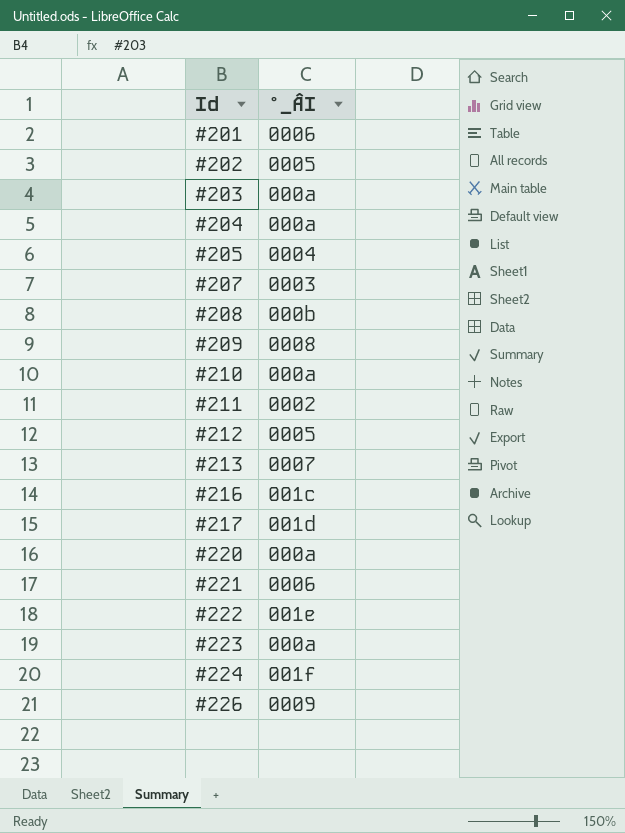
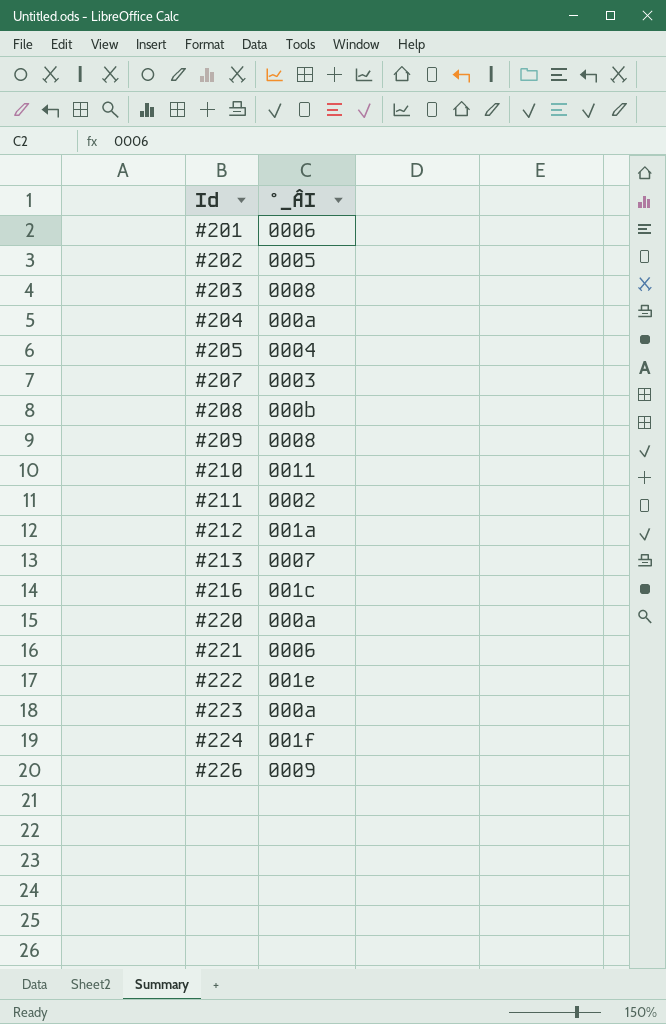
row #217: 001d -> none
#203 | °_ÂI: 000a -> 0008
#210 | °_ÂI: 000a -> 0011
#212 | °_ÂI: 0005 -> 001a

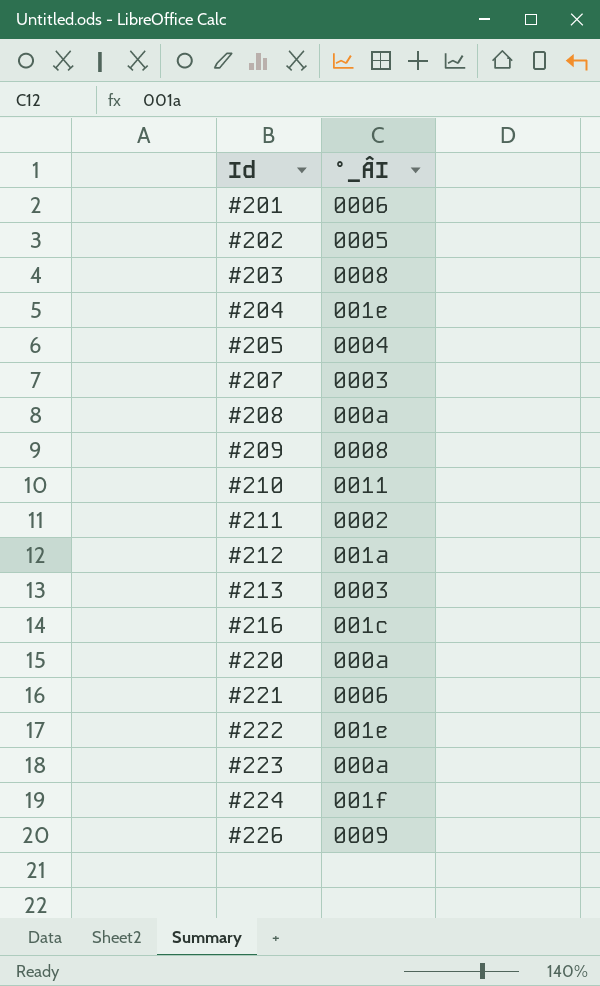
#204 | °_ÂI: 000a -> 001e
#208 | °_ÂI: 000b -> 000a
#213 | °_ÂI: 0007 -> 0003

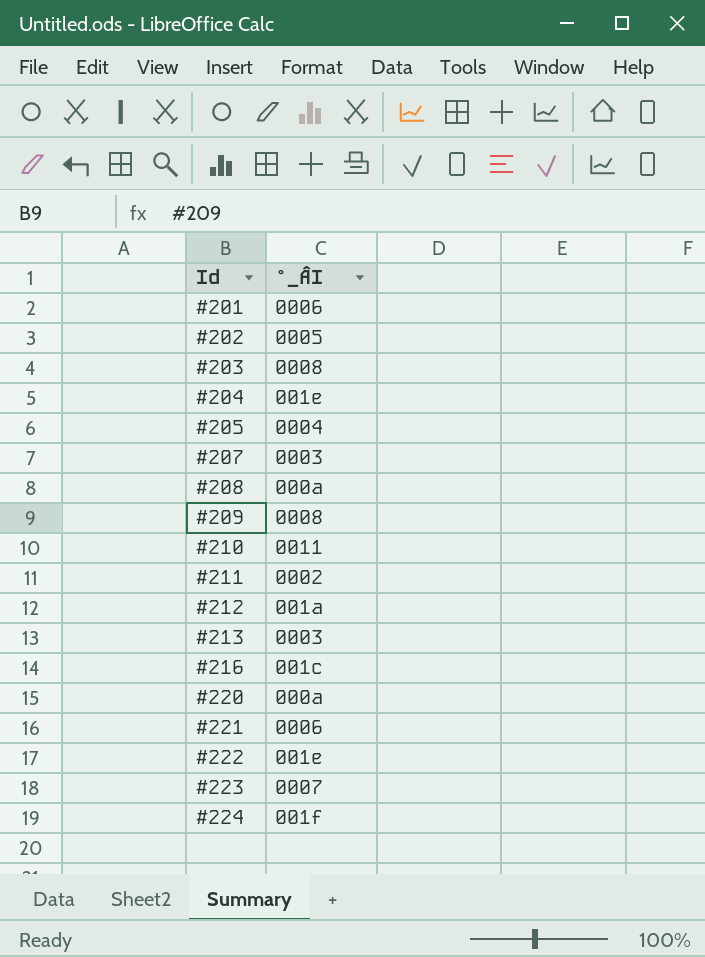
row #226: 0009 -> none
#223 | °_ÂI: 000a -> 0007

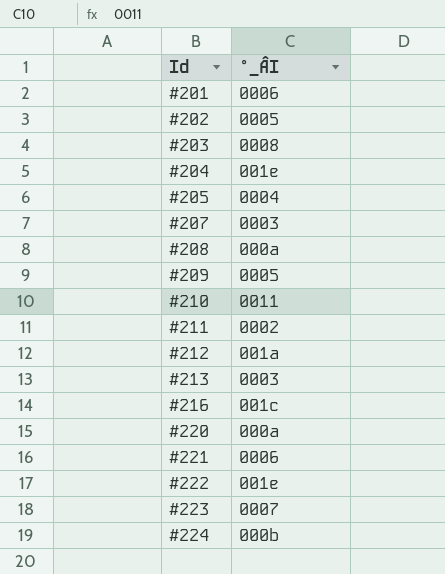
#209 | °_ÂI: 0008 -> 0005
#224 | °_ÂI: 001f -> 000b

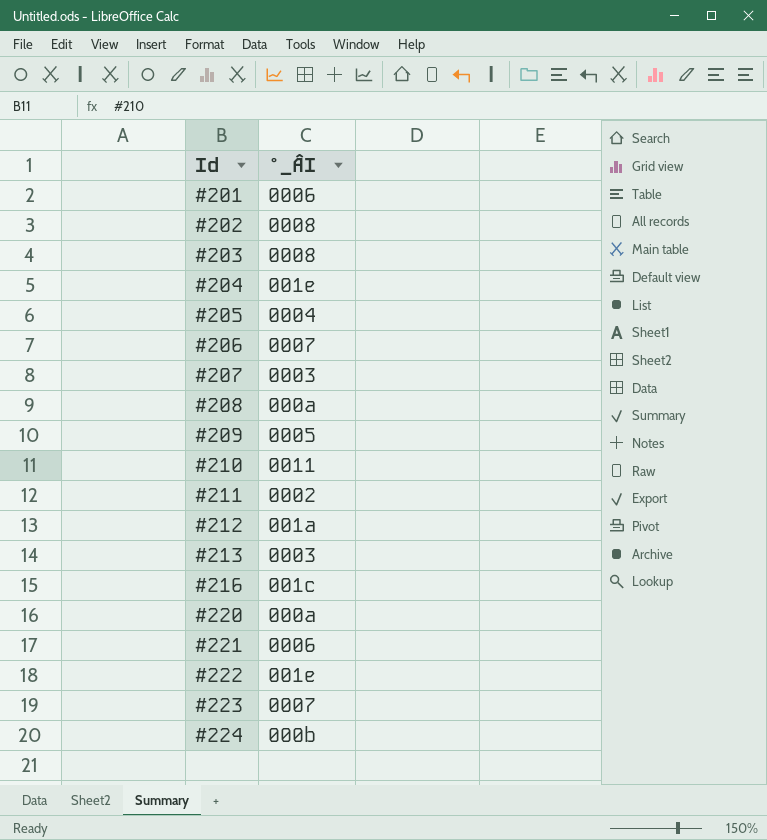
#202 | °_ÂI: 0005 -> 0008
row #206: none -> 0007

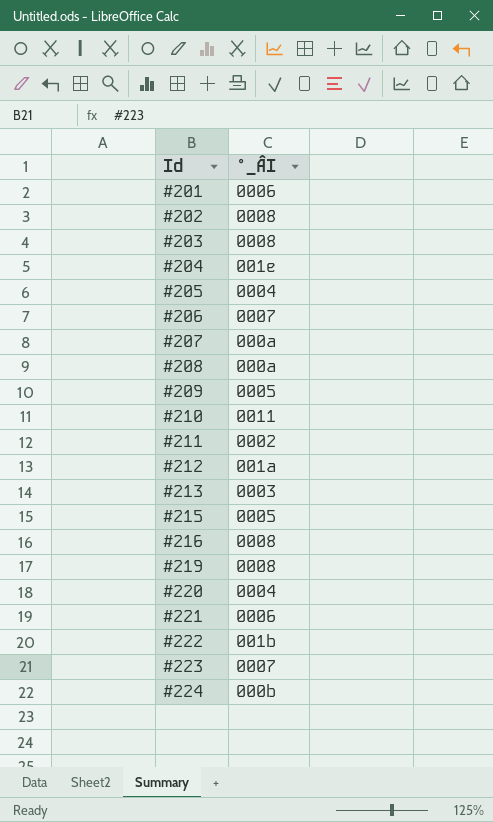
#207 | °_ÂI: 0003 -> 000a
row #215: none -> 0005
#216 | °_ÂI: 001c -> 0008
row #219: none -> 0008
#220 | °_ÂI: 000a -> 0004
#222 | °_ÂI: 001e -> 001b

